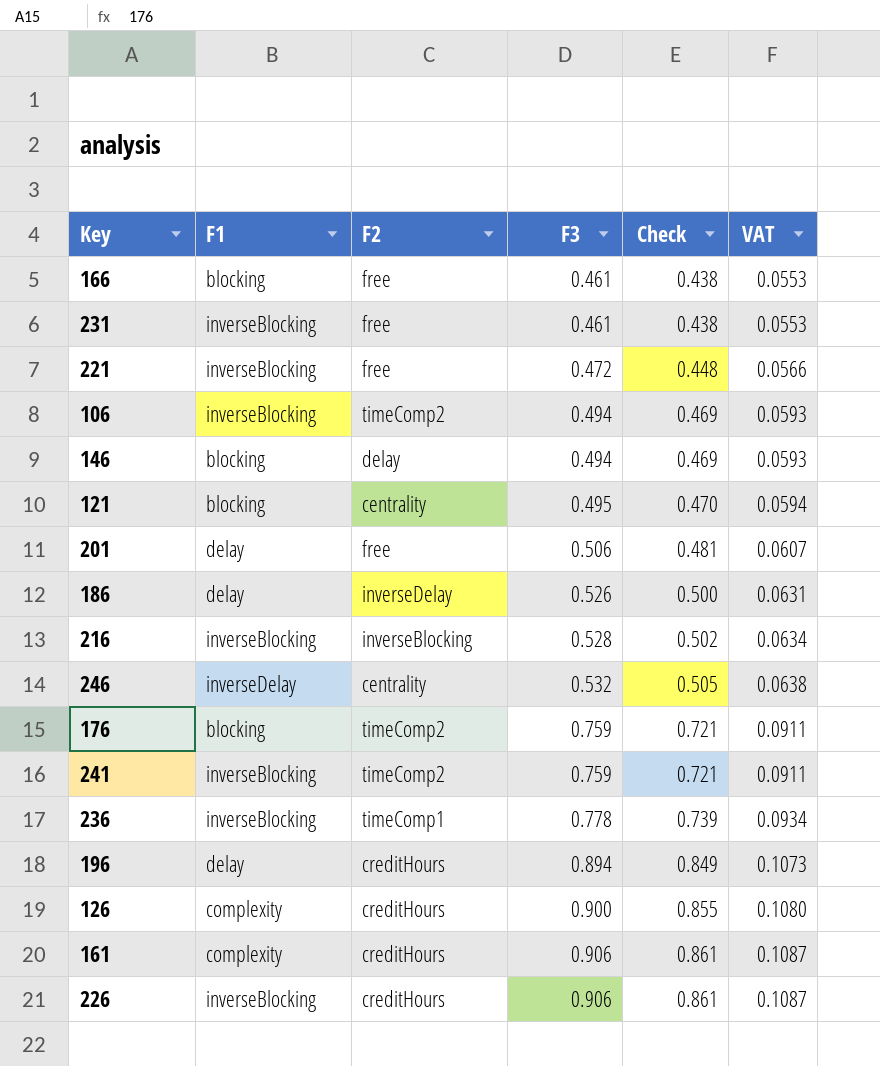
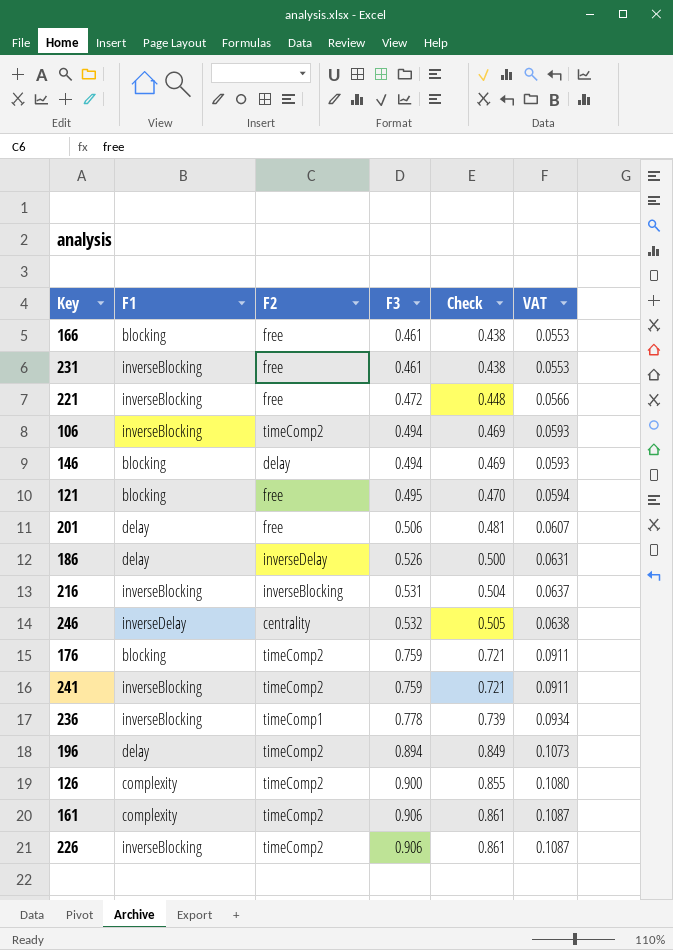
121 | F2: centrality -> free
216 | F3: 0.528 -> 0.531
216 | Check: 0.502 -> 0.504
216 | VAT: 0.0634 -> 0.0637
196 | F2: creditHours -> timeComp2
126 | F2: creditHours -> timeComp2
161 | F2: creditHours -> timeComp2
226 | F2: creditHours -> timeComp2

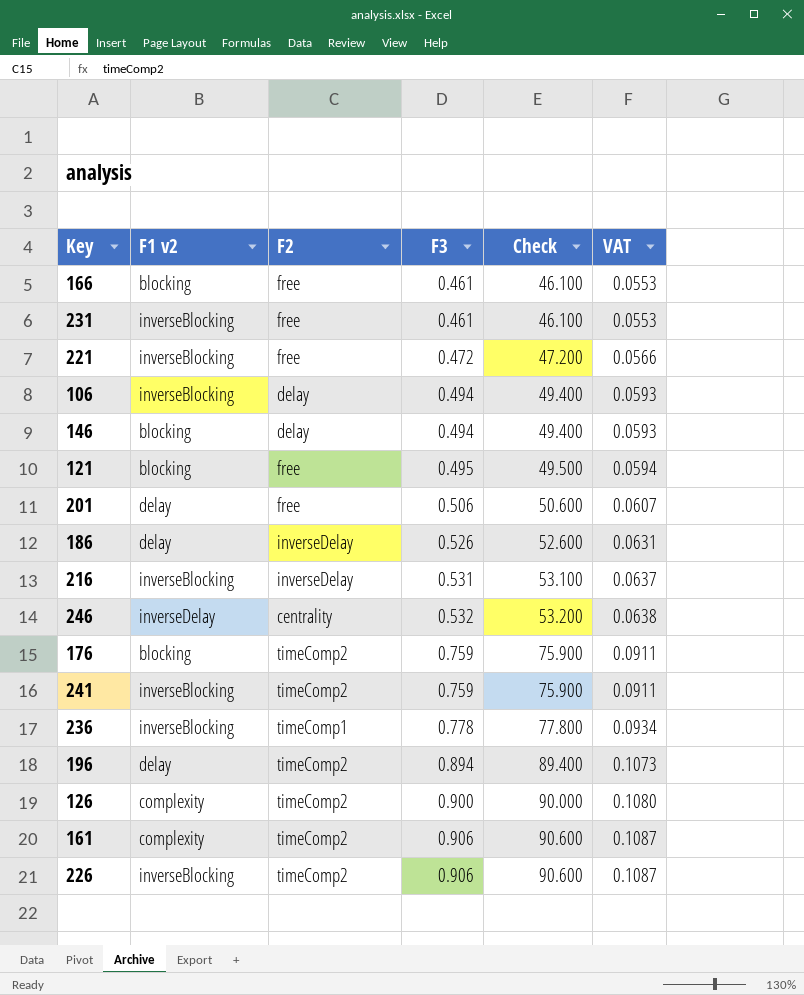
column name: F1 -> F1 v2
column Check | formula: [F3] * 0.95 -> [F3] * 100
106 | F2: timeComp2 -> delay
216 | F2: inverseBlocking -> inverseDelay

